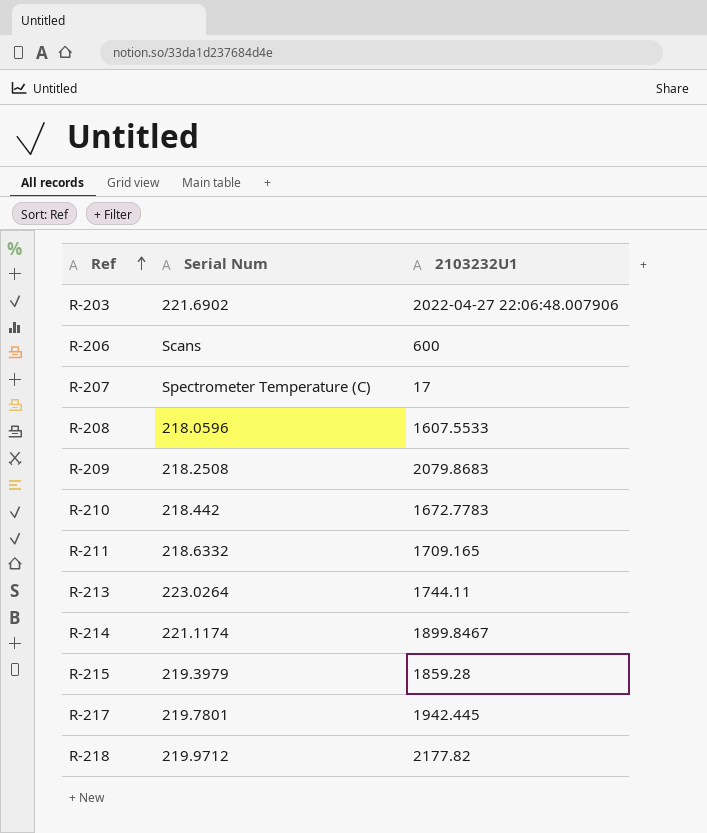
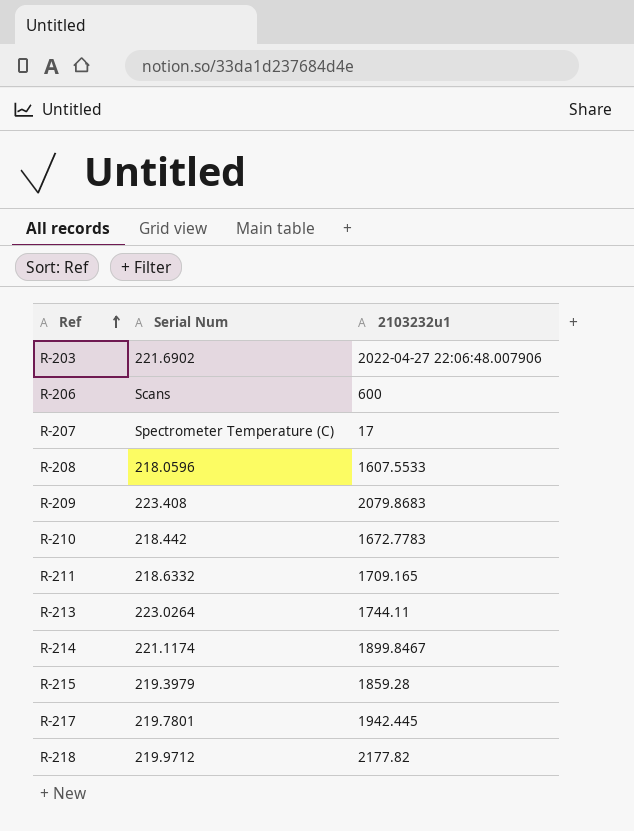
column name: 2103232U1 -> 2103232u1
R-209 | Serial Num: 218.2508 -> 223.408

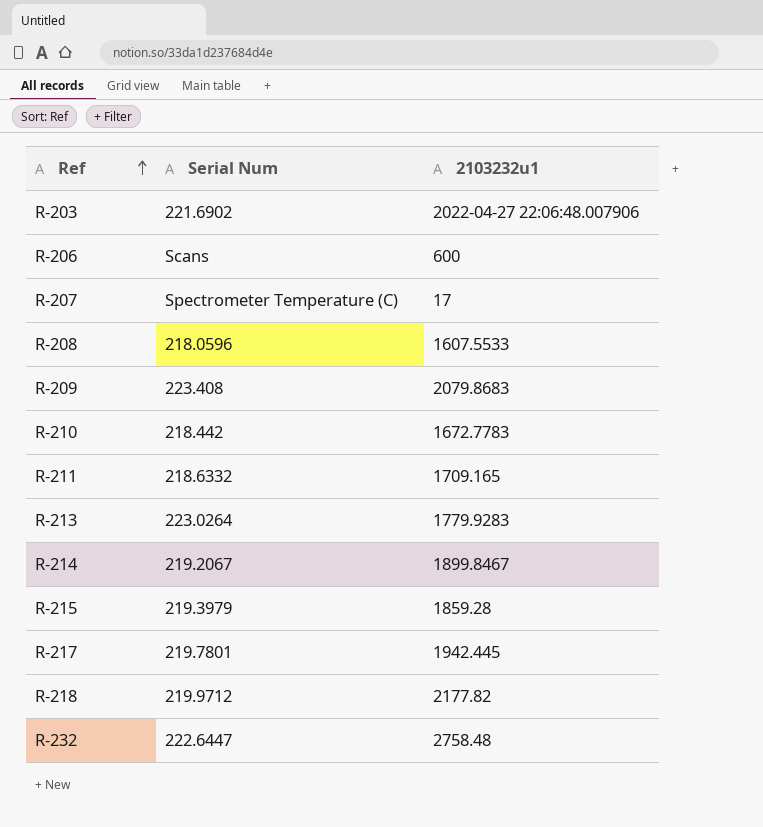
R-213 | 2103232u1: 1744.11 -> 1779.9283
R-214 | Serial Num: 221.1174 -> 219.2067
row R-232: none -> 222.6447 | 2758.48

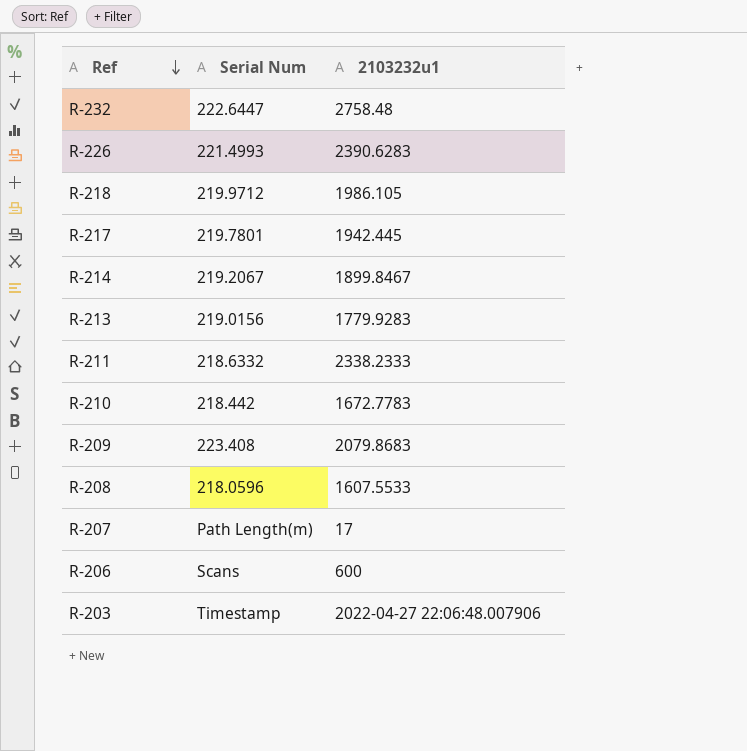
row order: Ref ascending -> Ref descending
row R-215: 219.3979 | 1859.28 -> none
row R-226: none -> 221.4993 | 2390.6283
R-218 | 2103232u1: 2177.82 -> 1986.105
R-213 | Serial Num: 223.0264 -> 219.0156
R-211 | 2103232u1: 1709.165 -> 2338.2333
R-207 | Serial Num: Spectrometer Temperature (C) -> Path Length(m)
R-203 | Serial Num: 221.6902 -> Timestamp

